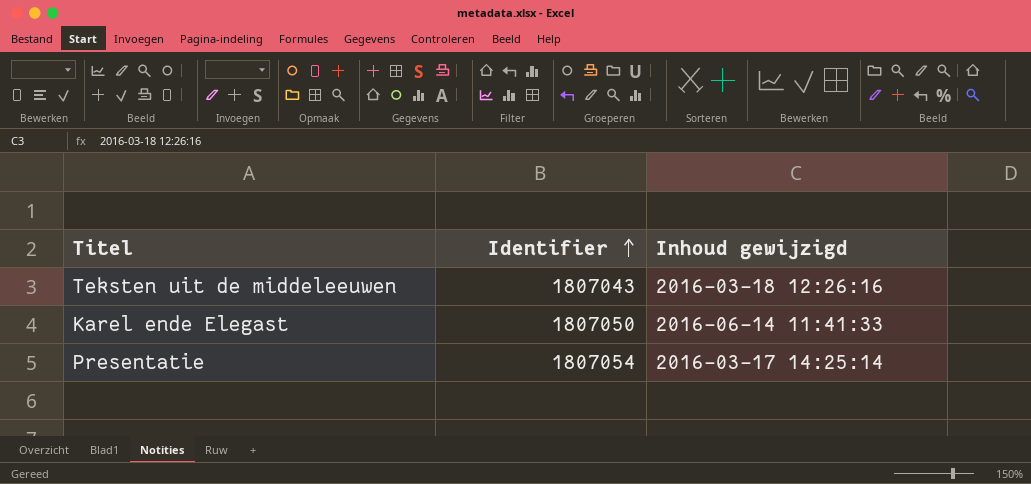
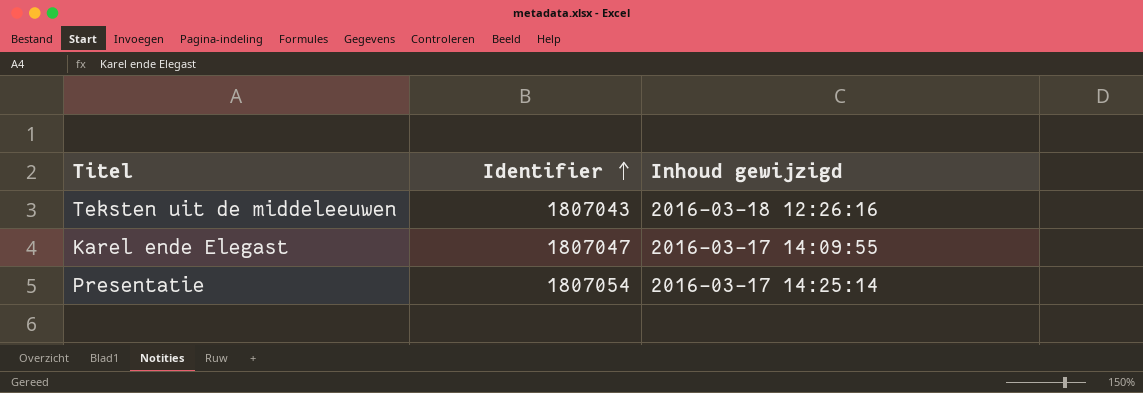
Karel ende Elegast | Identifier: 1807050 -> 1807047
Karel ende Elegast | Inhoud gewijzigd: 2016-06-14 11:41:33 -> 2016-03-17 14:09:55

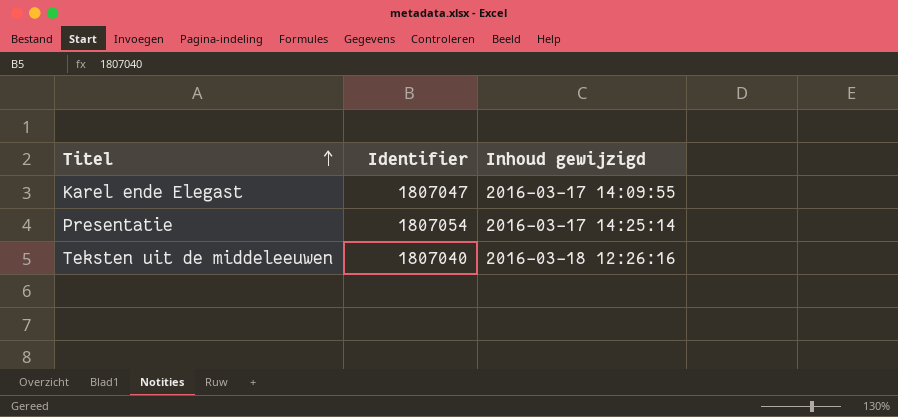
row order: Identifier ascending -> Titel ascending
Teksten uit de middeleeuwen | Identifier: 1807043 -> 1807040

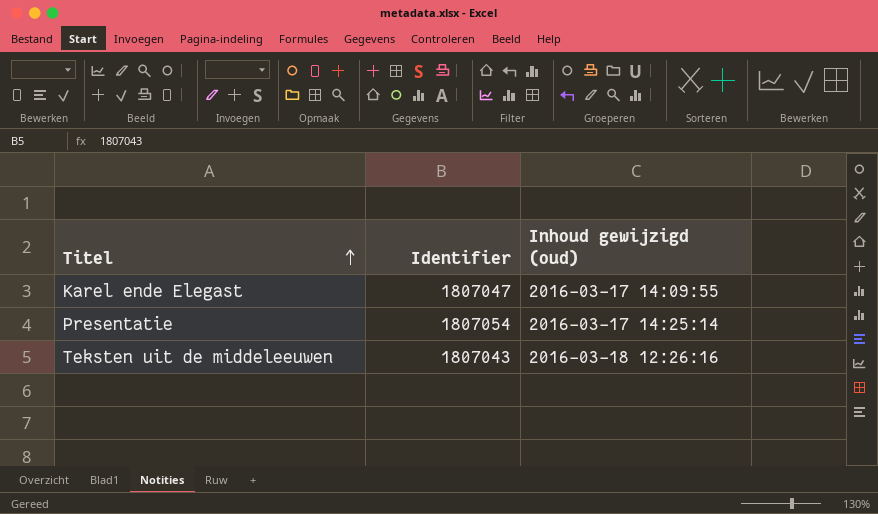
column name: Inhoud gewijzigd -> Inhoud gewijzigd (oud)
Teksten uit de middeleeuwen | Identifier: 1807040 -> 1807043

